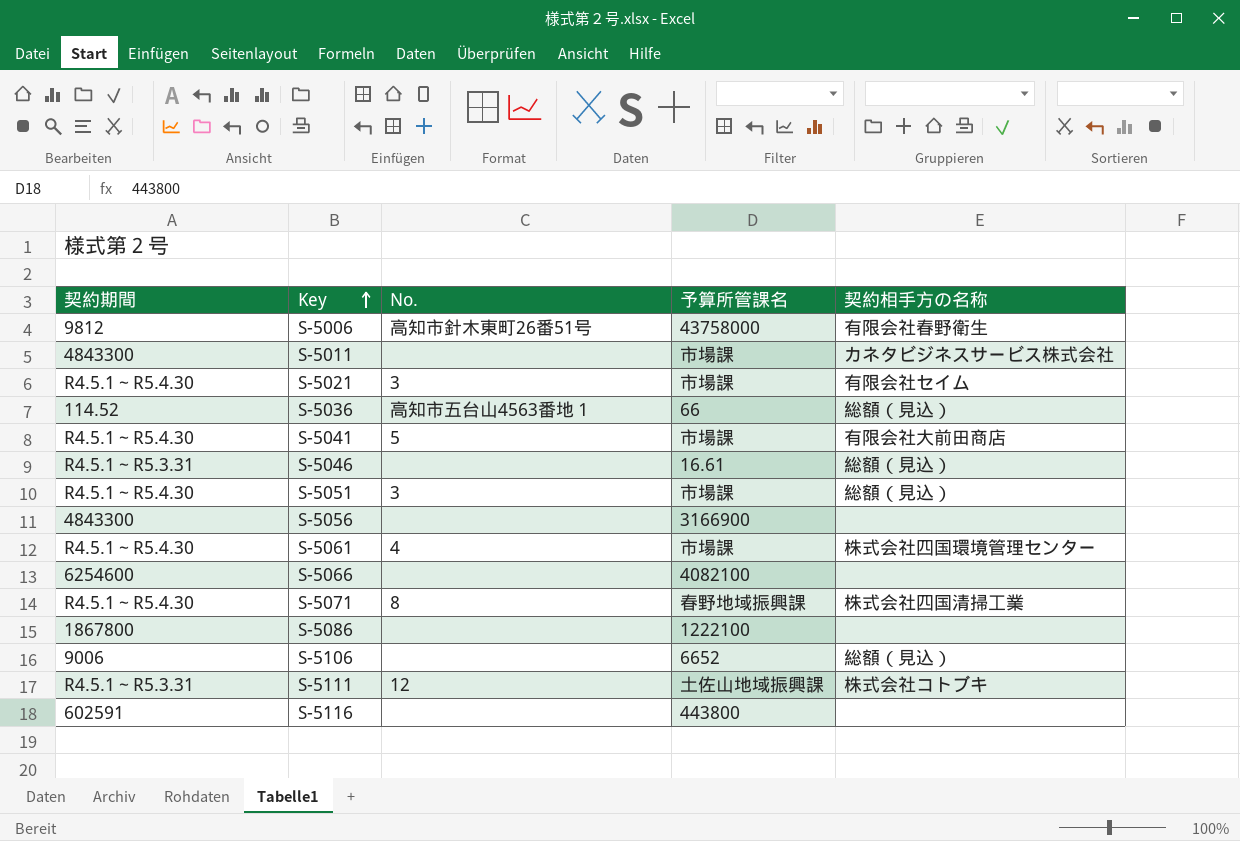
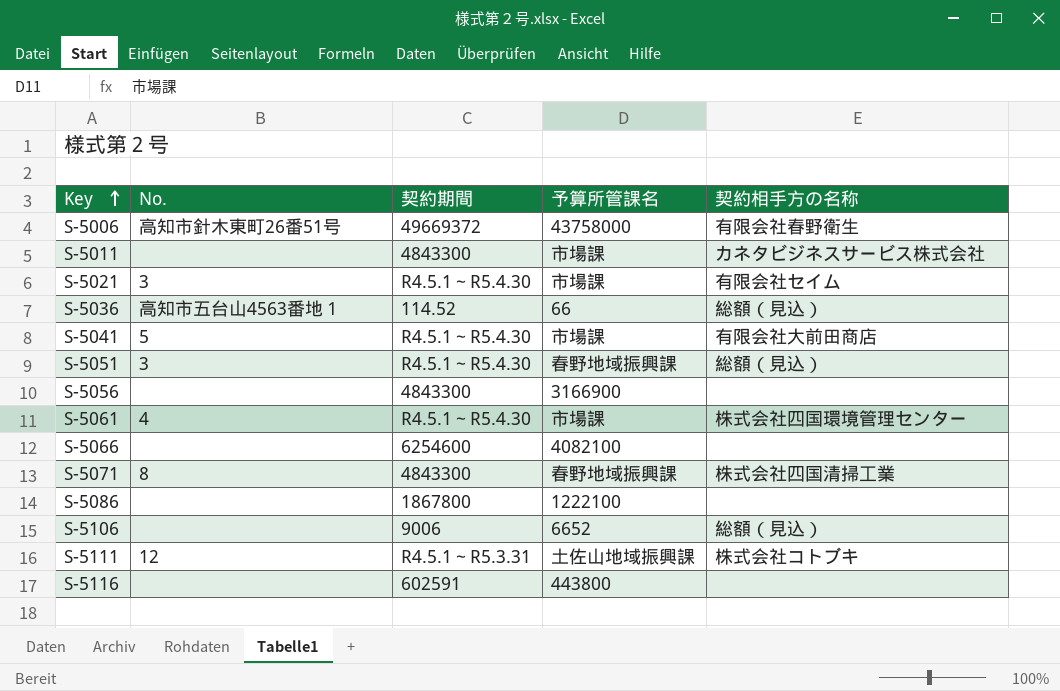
column 契約期間 | position: 1 -> 3
row S-5046: R4.5.1～R5.3.31 | none | 16.61 | 総額（見込） -> none
S-5006 | 契約期間: 9812 -> 49669372
S-5051 | 予算所管課名: 市場課 -> 春野地域振興課
S-5071 | 契約期間: R4.5.1～R5.4.30 -> 4843300

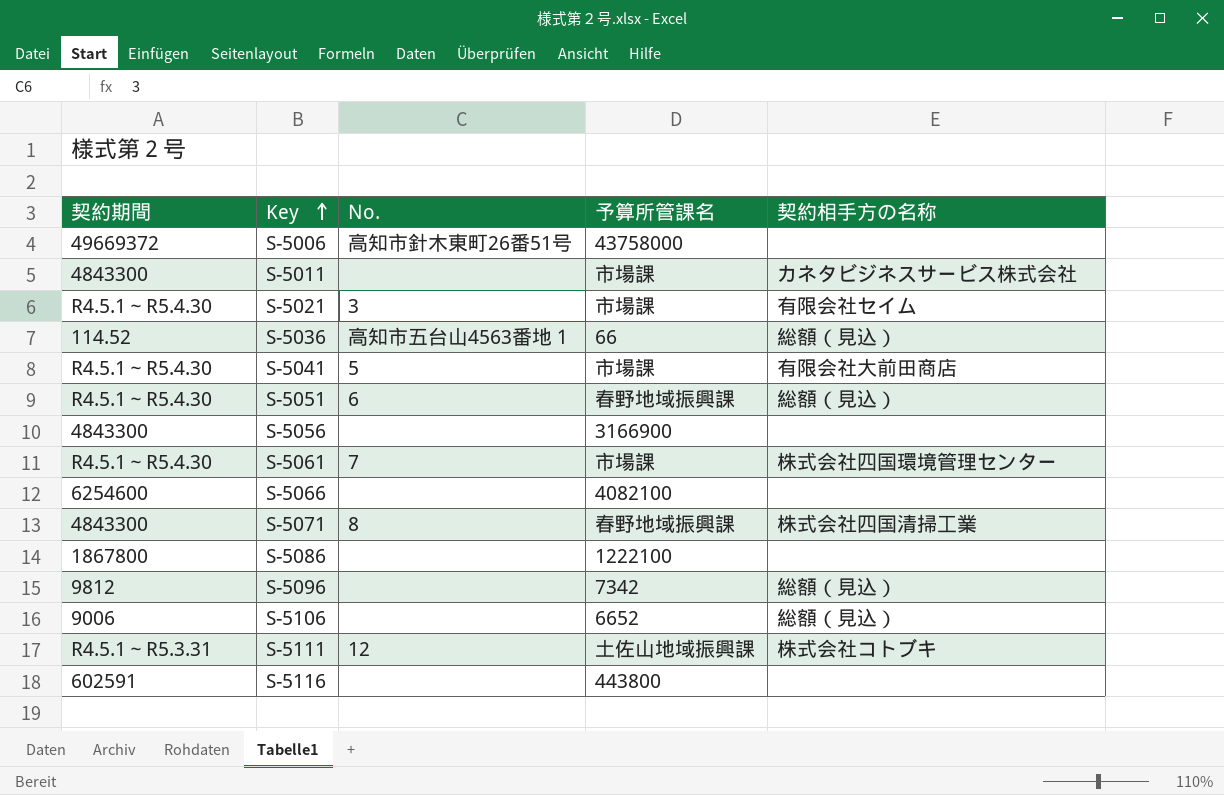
column 契約期間 | position: 3 -> 1
S-5006 | 契約相手方の名称: 有限会社春野衛生 -> none
S-5051 | No.: 3 -> 6
S-5061 | No.: 4 -> 7
row S-5096: none -> 9812 | none | 7342 | 総額（見込）

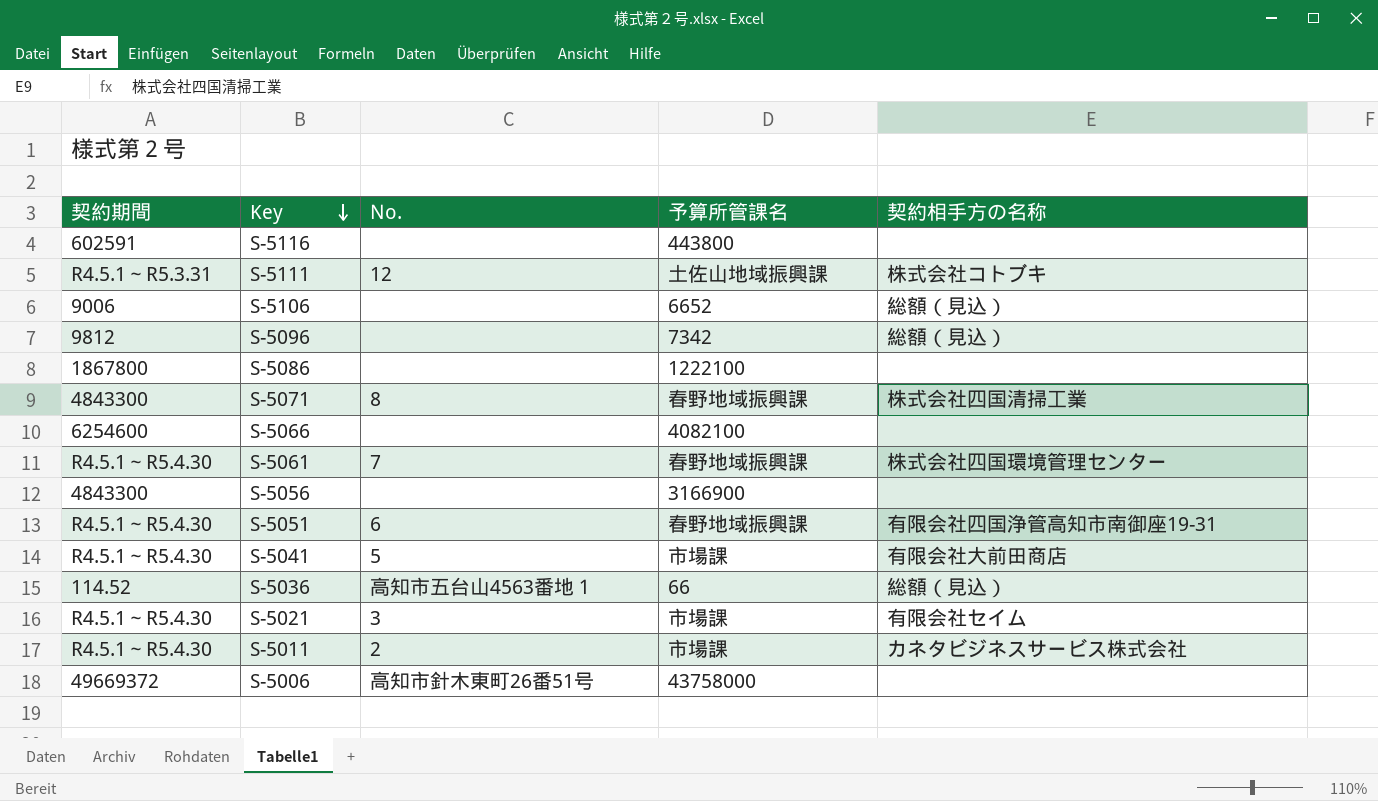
row order: Key ascending -> Key descending
S-5061 | 予算所管課名: 市場課 -> 春野地域振興課
S-5051 | 契約相手方の名称: 総額（見込） -> 有限会社四国浄管高知市南御座19-31
S-5011 | 契約期間: 4843300 -> R4.5.1～R5.4.30
S-5011 | No.: none -> 2

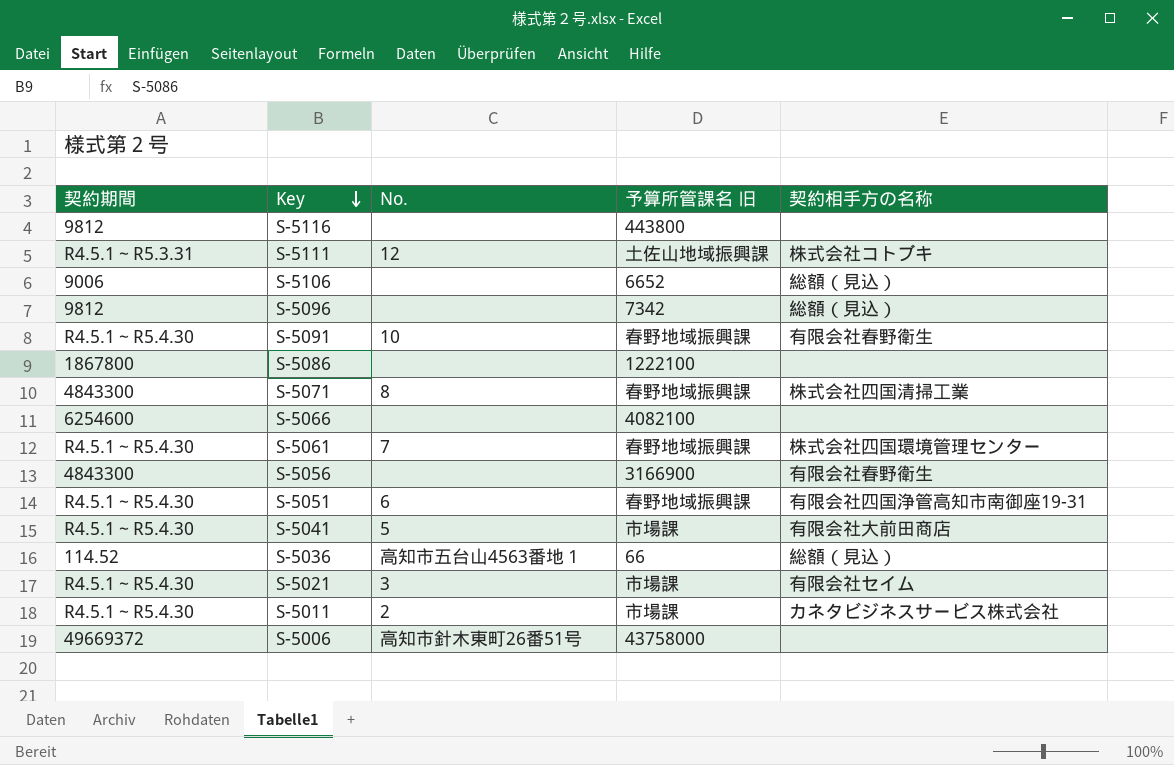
column name: 予算所管課名 -> 予算所管課名 旧
S-5116 | 契約期間: 602591 -> 9812
row S-5091: none -> R4.5.1～R5.4.30 | 10 | 春野地域振興課 | 有限会社春野衛生
S-5056 | 契約相手方の名称: none -> 有限会社春野衛生

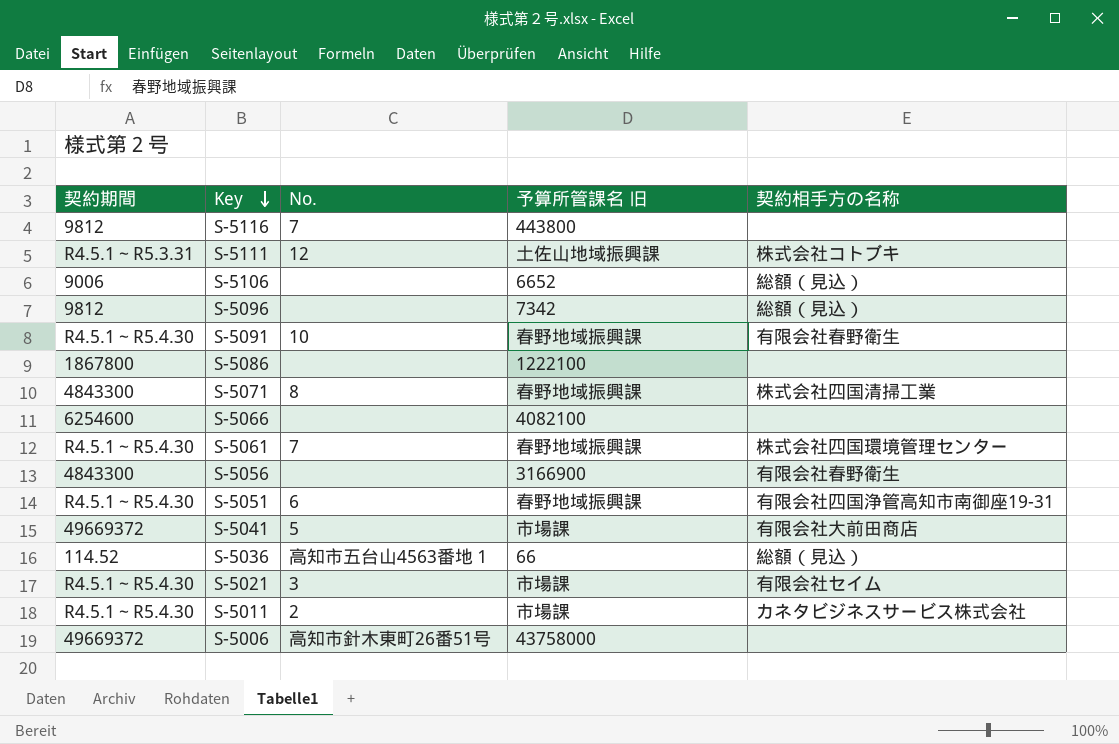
S-5116 | No.: none -> 7
S-5041 | 契約期間: R4.5.1～R5.4.30 -> 49669372

